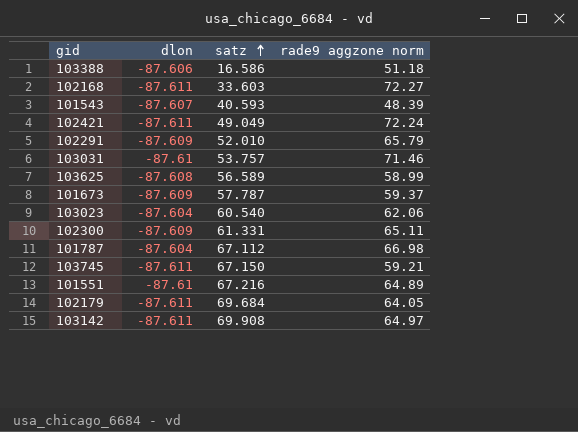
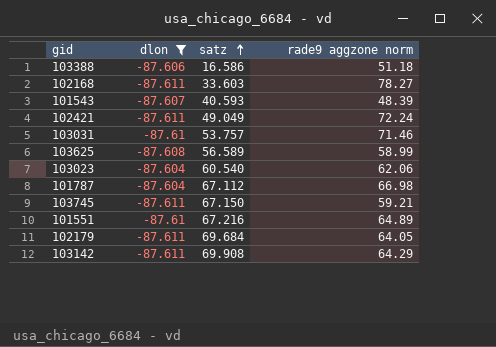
filter: none -> dlon != -87.609
102168 | rade9 aggzone norm: 72.27 -> 78.27
103142 | rade9 aggzone norm: 64.97 -> 64.29

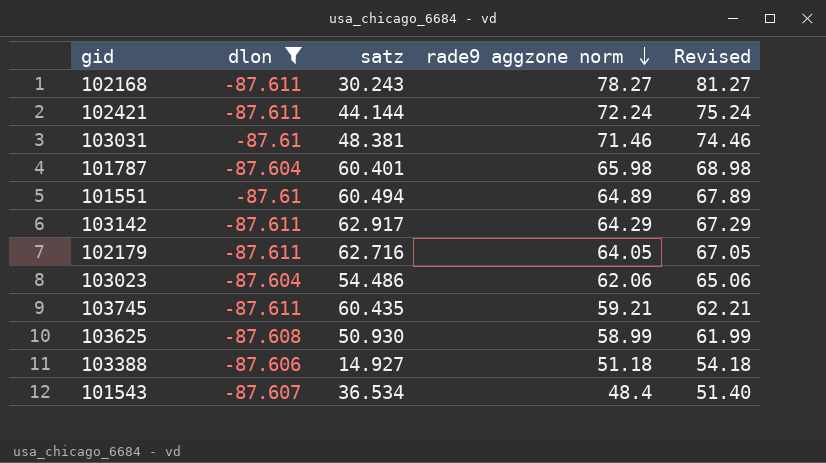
row order: satz ascending -> rade9 aggzone norm descending
column Revised | formula: none -> [rade9 aggzone norm] + 3
102168 | satz: 33.603 -> 30.243
102421 | satz: 49.049 -> 44.144
103031 | satz: 53.757 -> 48.381
101787 | satz: 67.112 -> 60.401
101787 | rade9 aggzone norm: 66.98 -> 65.98
101551 | satz: 67.216 -> 60.494
103142 | satz: 69.908 -> 62.917
102179 | satz: 69.684 -> 62.716
103023 | satz: 60.540 -> 54.486
103745 | satz: 67.150 -> 60.435
103625 | satz: 56.589 -> 50.930
103388 | satz: 16.586 -> 14.927
101543 | satz: 40.593 -> 36.534
101543 | rade9 aggzone norm: 48.39 -> 48.4

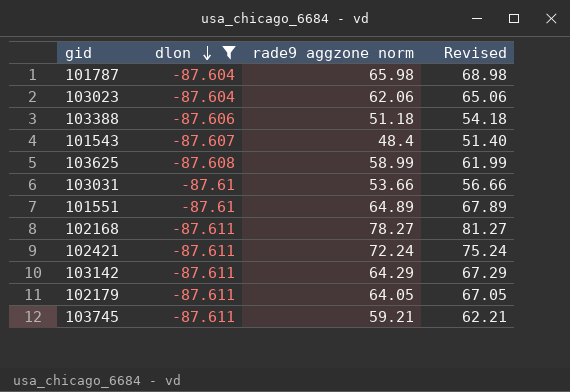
row order: rade9 aggzone norm descending -> dlon descending
column satz | position: 3 -> none
103031 | rade9 aggzone norm: 71.46 -> 53.66
103031 | Revised: 74.46 -> 56.66

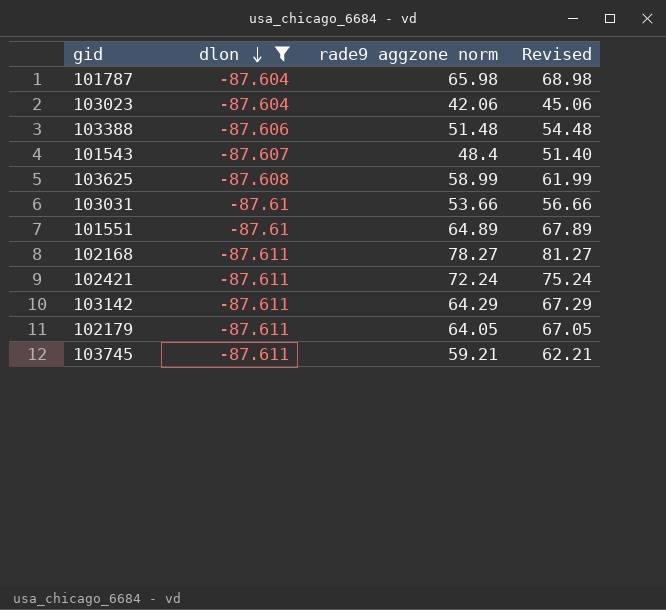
103023 | rade9 aggzone norm: 62.06 -> 42.06
103023 | Revised: 65.06 -> 45.06
103388 | rade9 aggzone norm: 51.18 -> 51.48
103388 | Revised: 54.18 -> 54.48

